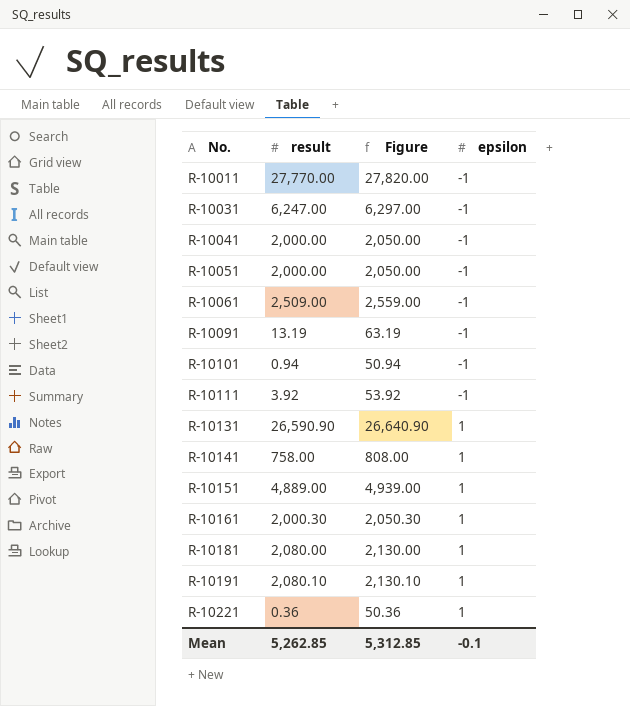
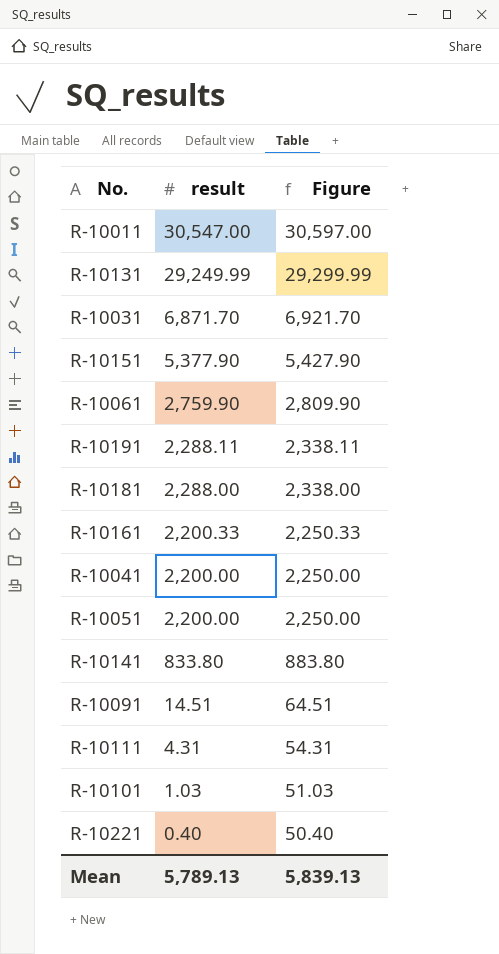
row order: No. ascending -> result descending
column epsilon | position: 4 -> none
R-10011 | result: 27,770.00 -> 30,547.00
R-10011 | Figure: 27,820.00 -> 30,597.00
R-10131 | result: 26,590.90 -> 29,249.99
R-10131 | Figure: 26,640.90 -> 29,299.99
R-10031 | result: 6,247.00 -> 6,871.70
R-10031 | Figure: 6,297.00 -> 6,921.70
R-10151 | result: 4,889.00 -> 5,377.90
R-10151 | Figure: 4,939.00 -> 5,427.90
R-10061 | result: 2,509.00 -> 2,759.90
R-10061 | Figure: 2,559.00 -> 2,809.90
R-10191 | result: 2,080.10 -> 2,288.11
R-10191 | Figure: 2,130.10 -> 2,338.11
R-10181 | result: 2,080.00 -> 2,288.00
R-10181 | Figure: 2,130.00 -> 2,338.00
R-10161 | result: 2,000.30 -> 2,200.33
R-10161 | Figure: 2,050.30 -> 2,250.33
R-10041 | result: 2,000.00 -> 2,200.00
R-10041 | Figure: 2,050.00 -> 2,250.00
R-10051 | result: 2,000.00 -> 2,200.00
R-10051 | Figure: 2,050.00 -> 2,250.00
R-10141 | result: 758.00 -> 833.80
R-10141 | Figure: 808.00 -> 883.80
R-10091 | result: 13.19 -> 14.51
R-10091 | Figure: 63.19 -> 64.51
R-10111 | result: 3.92 -> 4.31
R-10111 | Figure: 53.92 -> 54.31
R-10101 | result: 0.94 -> 1.03
R-10101 | Figure: 50.94 -> 51.03
R-10221 | result: 0.36 -> 0.40
R-10221 | Figure: 50.36 -> 50.40
Mean | result: 5,262.85 -> 5,789.13
Mean | Figure: 5,312.85 -> 5,839.13

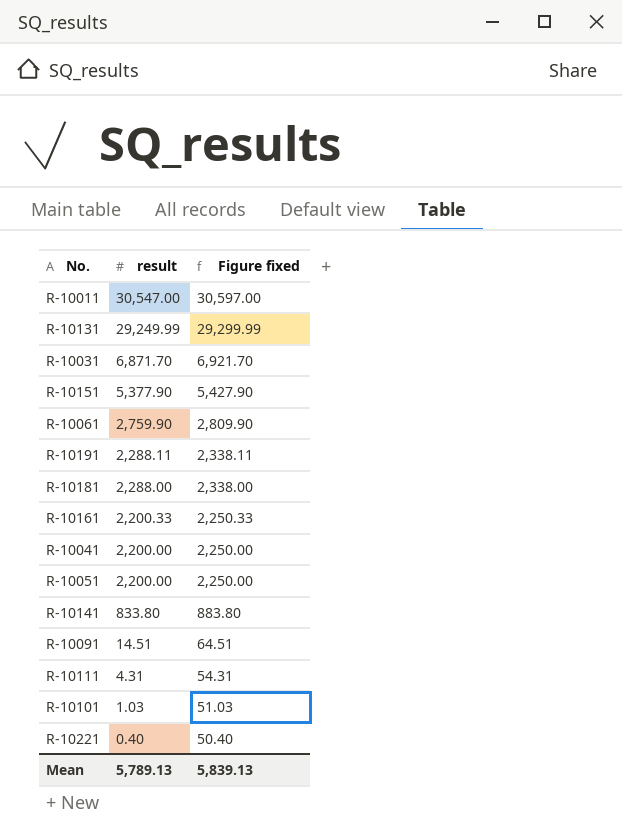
column name: Figure -> Figure fixed

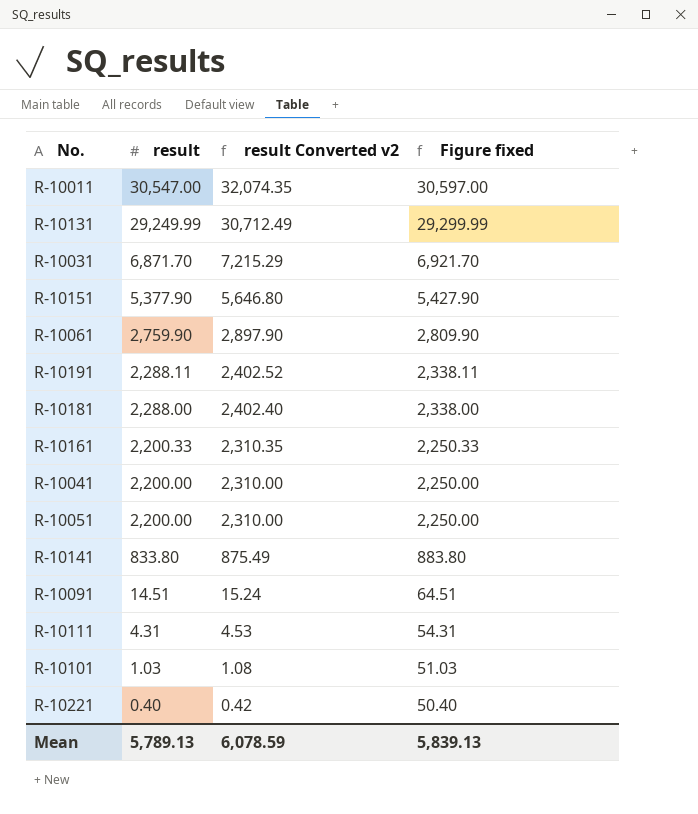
column result Converted v2 | formula: none -> [result] * 1.05

